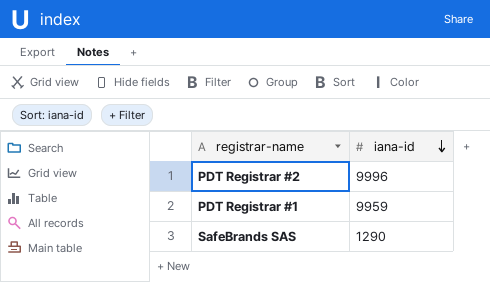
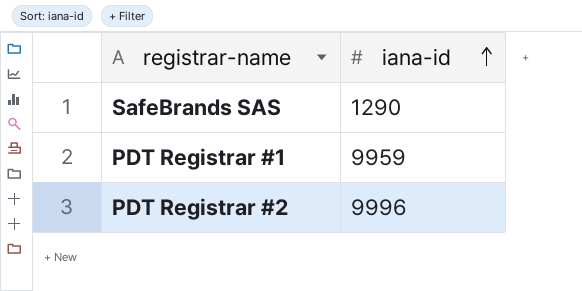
row order: iana-id descending -> iana-id ascending

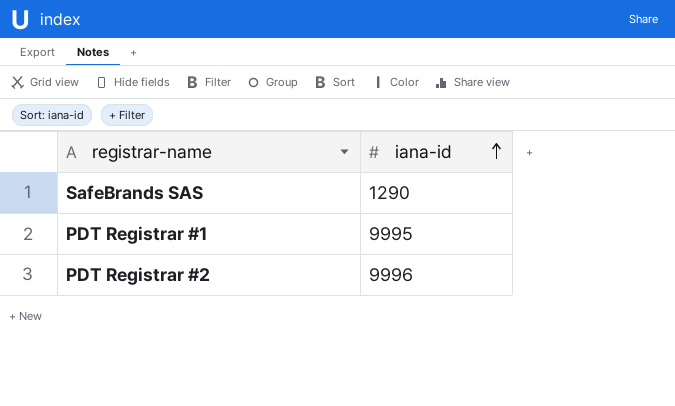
PDT Registrar #1 | iana-id: 9959 -> 9995

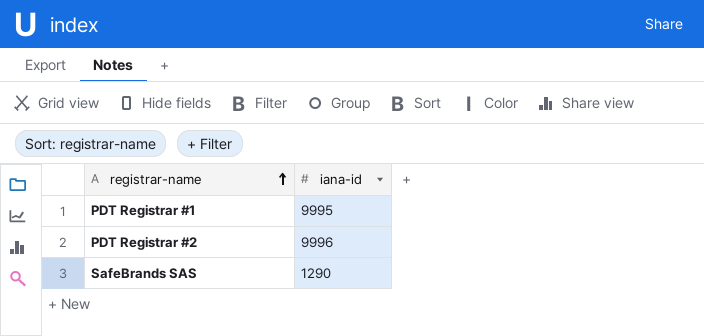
row order: iana-id ascending -> registrar-name ascending

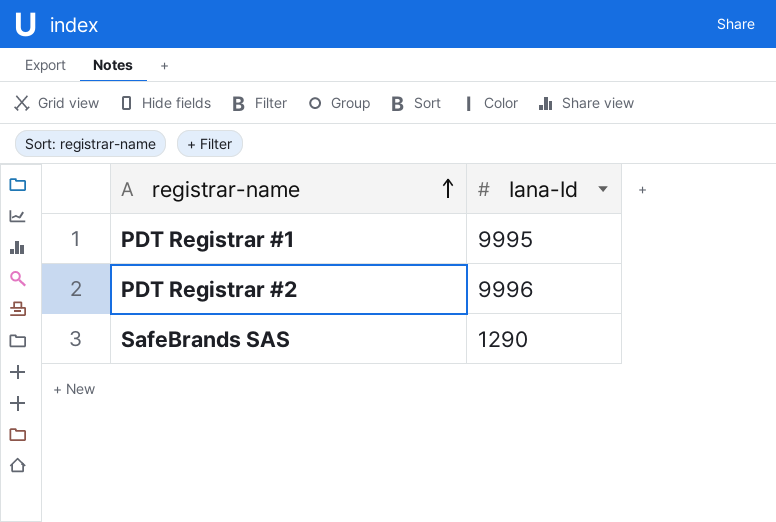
column name: iana-id -> Iana-Id

